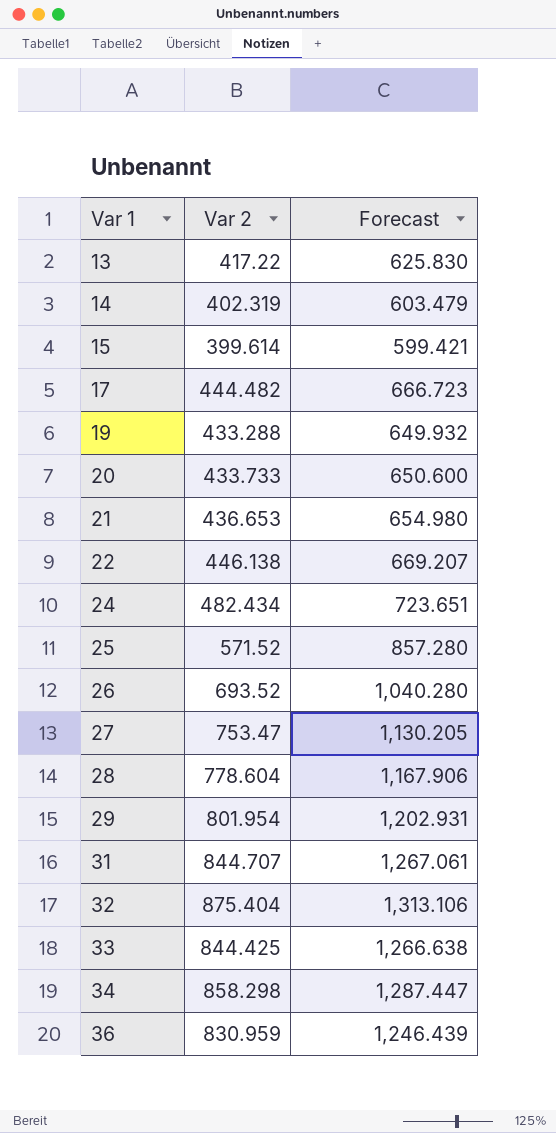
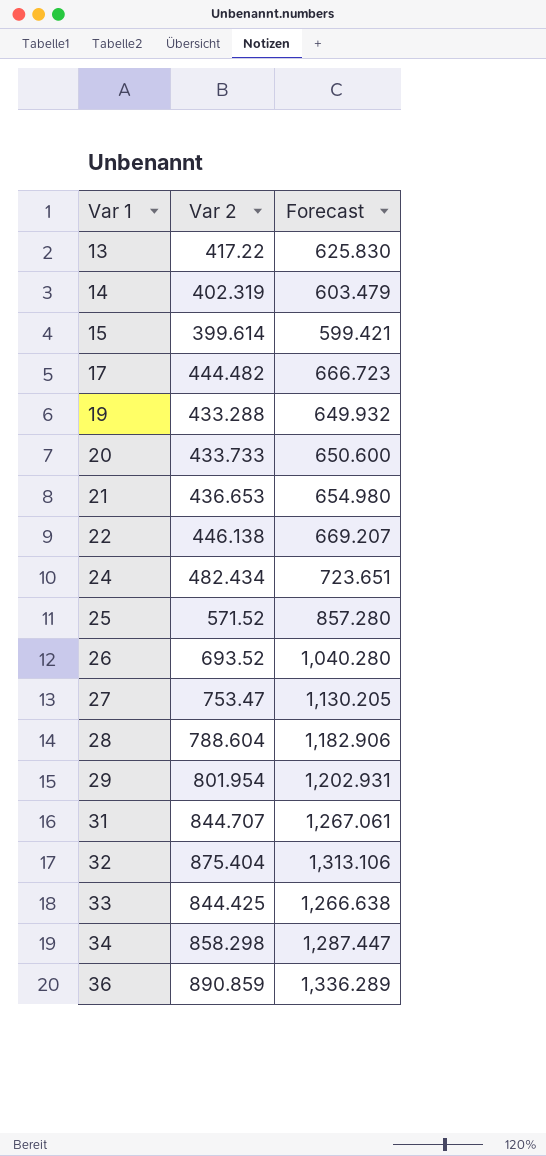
28 | Var 2: 778.604 -> 788.604
28 | Forecast: 1,167.906 -> 1,182.906
36 | Var 2: 830.959 -> 890.859
36 | Forecast: 1,246.439 -> 1,336.289

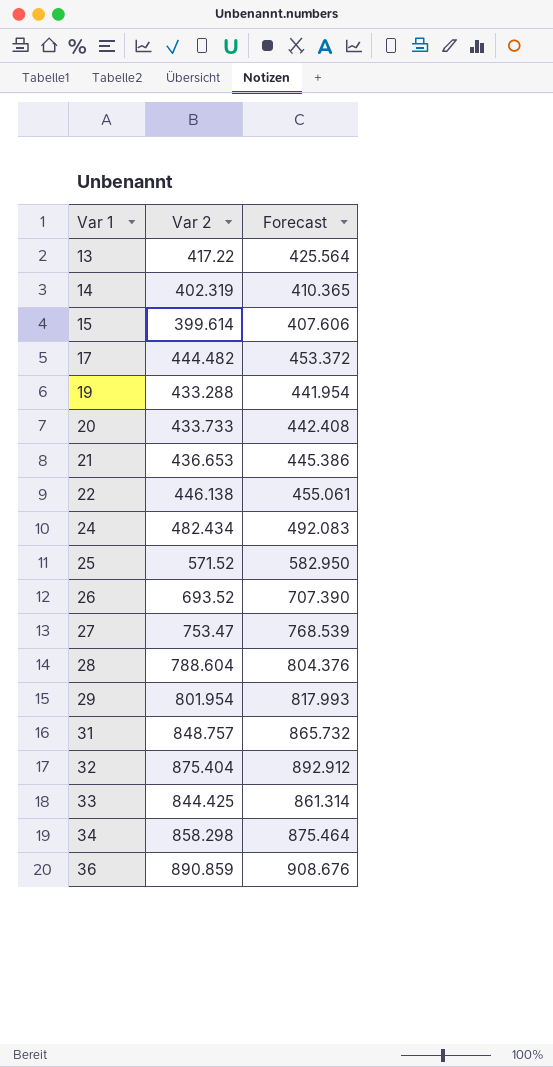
column Forecast | formula: [Var 2] * 1.5 -> [Var 2] * 1.02
31 | Var 2: 844.707 -> 848.757

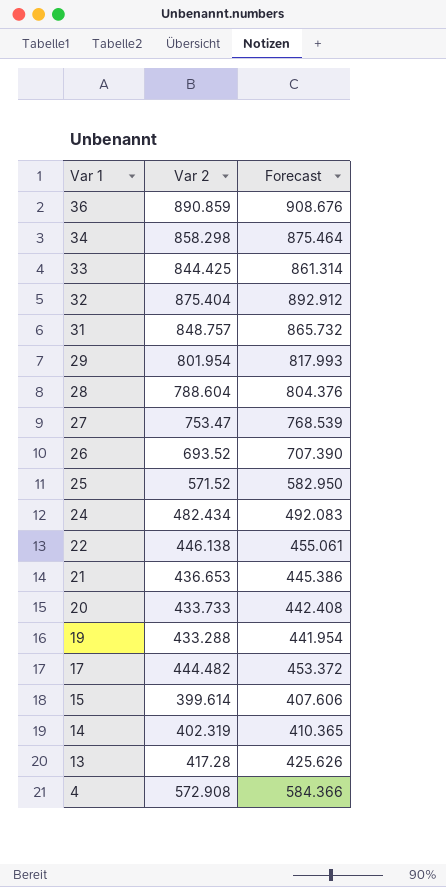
row order: Var 1 ascending -> Var 1 descending
13 | Var 2: 417.22 -> 417.28
13 | Forecast: 425.564 -> 425.626
row 4: none -> 572.908 | 584.366

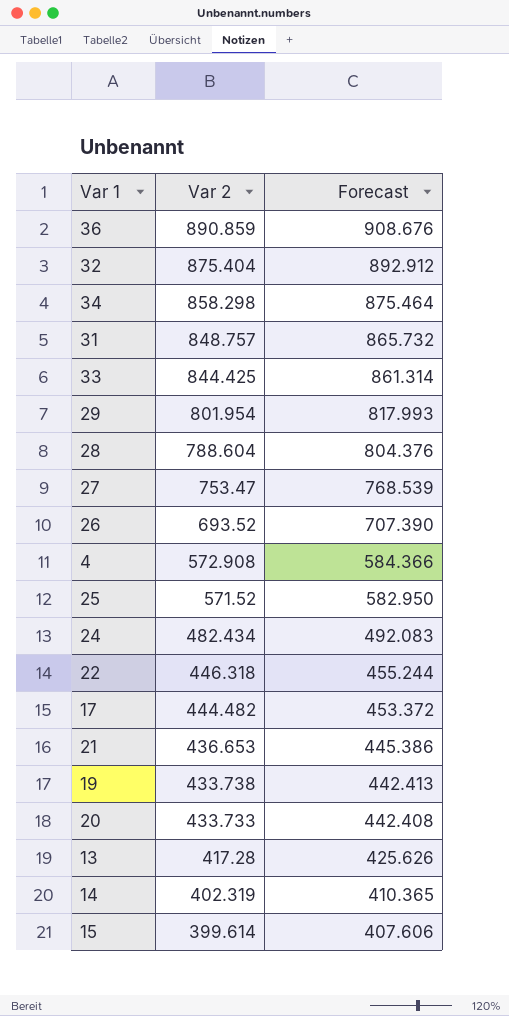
row order: Var 1 descending -> Var 2 descending
22 | Var 2: 446.138 -> 446.318
22 | Forecast: 455.061 -> 455.244
19 | Var 2: 433.288 -> 433.738
19 | Forecast: 441.954 -> 442.413

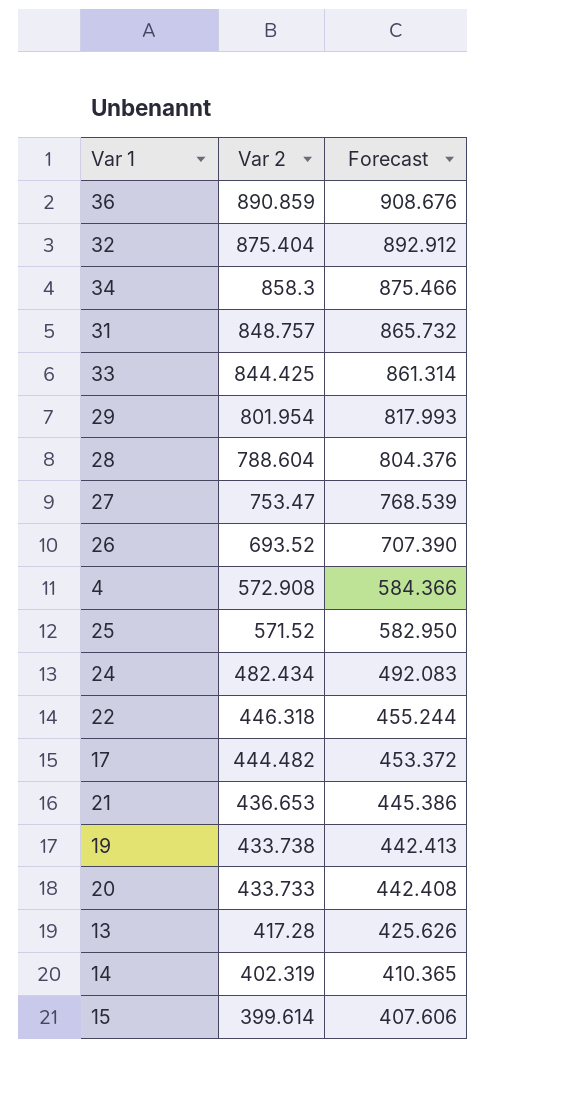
34 | Var 2: 858.298 -> 858.3
34 | Forecast: 875.464 -> 875.466

